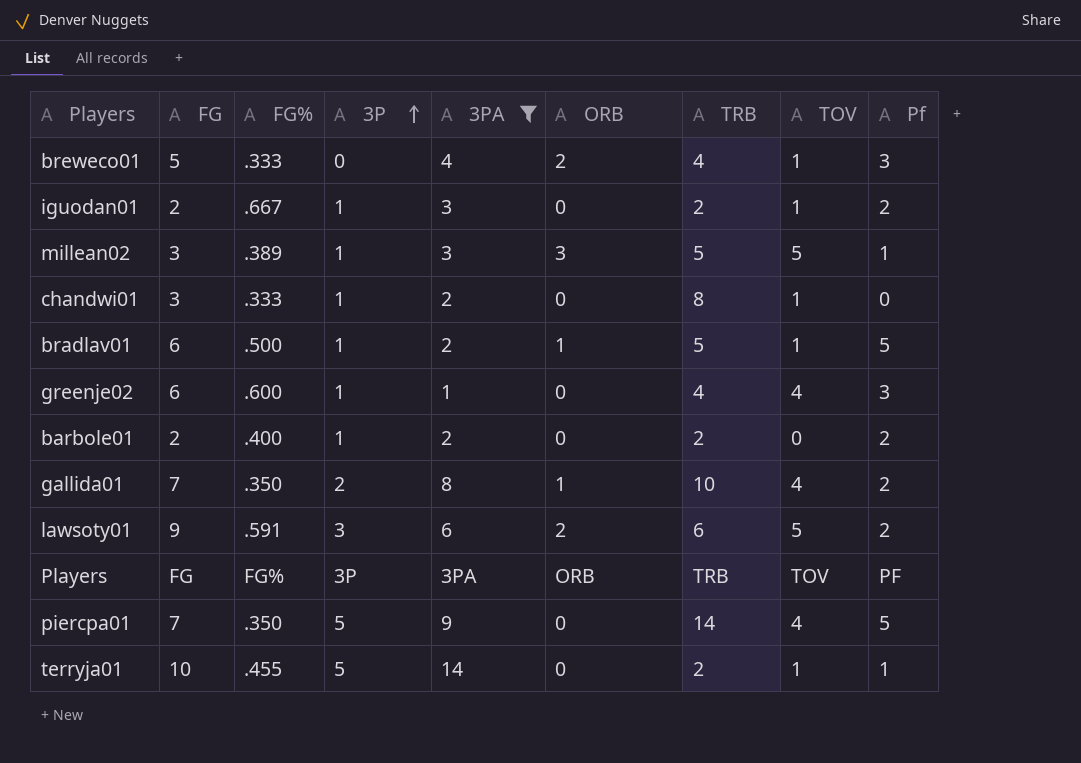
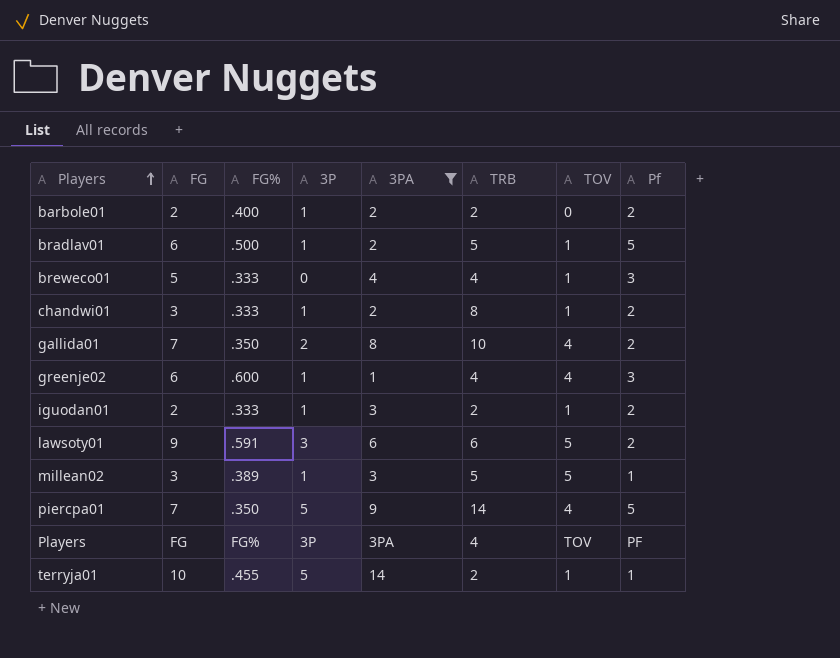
row order: 3P ascending -> Players ascending
column ORB | position: 6 -> none
chandwi01 | Pf: 0 -> 2
iguodan01 | FG%: .667 -> .333
Players | TRB: TRB -> 4

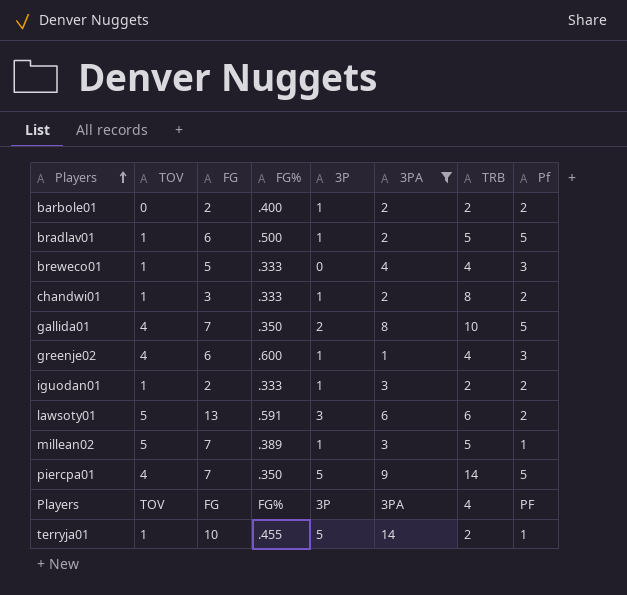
column TOV | position: 7 -> 2
gallida01 | Pf: 2 -> 5
lawsoty01 | FG: 9 -> 13
millean02 | FG: 3 -> 7

